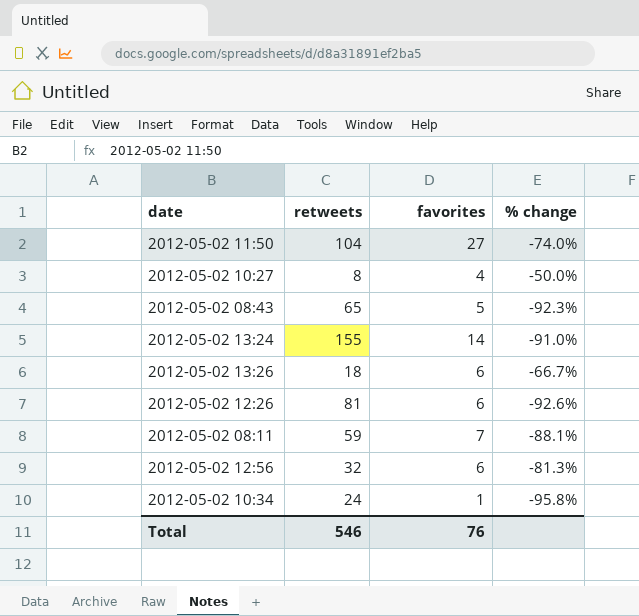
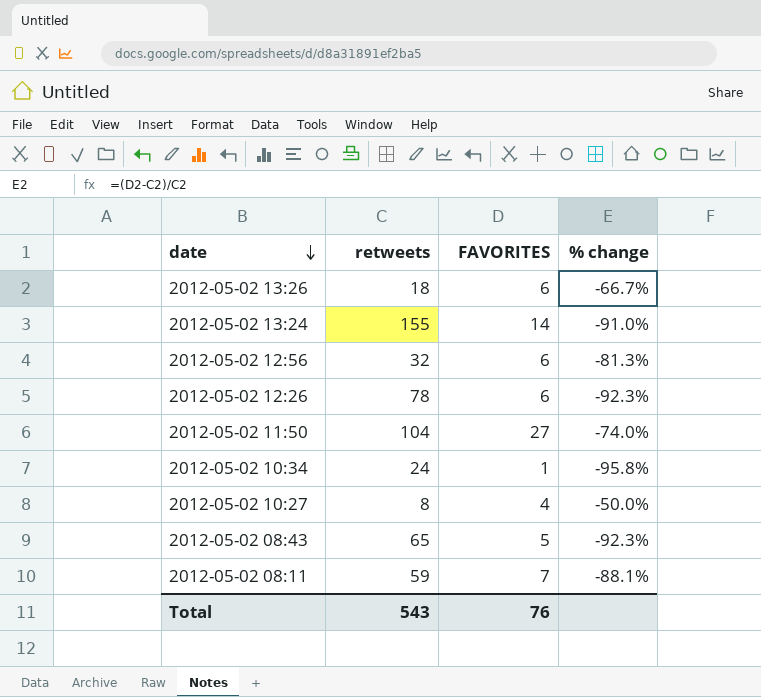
row order: none -> date descending
column name: favorites -> FAVORITES
2012-05-02 12:26 | retweets: 81 -> 78
2012-05-02 12:26 | % change: -92.6% -> -92.3%
Total | retweets: 546 -> 543

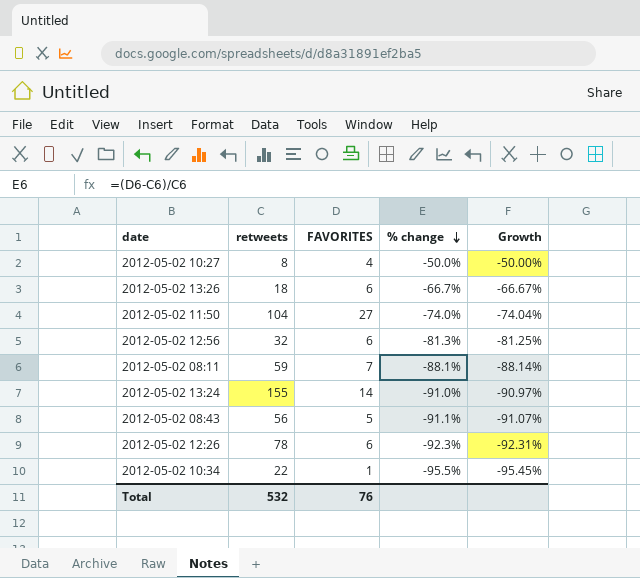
row order: date descending -> % change descending
column Growth | formula: none -> ([FAVORITES] - [retweets]) / [retweets]
2012-05-02 08:43 | retweets: 65 -> 56
2012-05-02 08:43 | % change: -92.3% -> -91.1%
2012-05-02 10:34 | retweets: 24 -> 22
2012-05-02 10:34 | % change: -95.8% -> -95.5%
Total | retweets: 543 -> 532

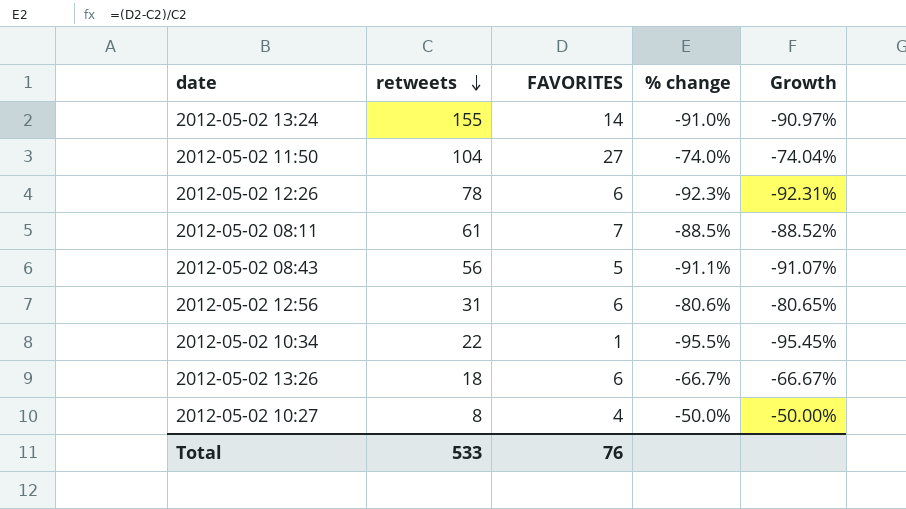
row order: % change descending -> retweets descending
2012-05-02 08:11 | retweets: 59 -> 61
2012-05-02 08:11 | % change: -88.1% -> -88.5%
2012-05-02 08:11 | Growth: -88.14% -> -88.52%
2012-05-02 12:56 | retweets: 32 -> 31
2012-05-02 12:56 | % change: -81.3% -> -80.6%
2012-05-02 12:56 | Growth: -81.25% -> -80.65%
Total | retweets: 532 -> 533

